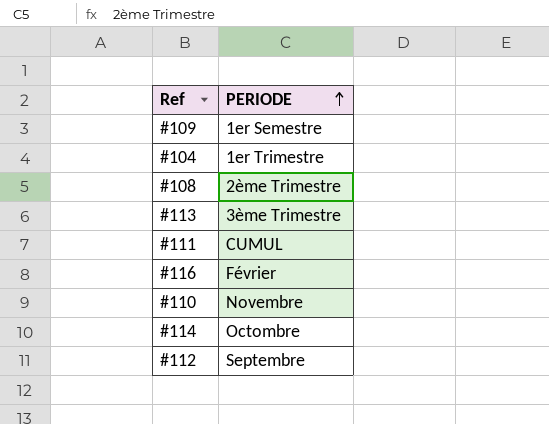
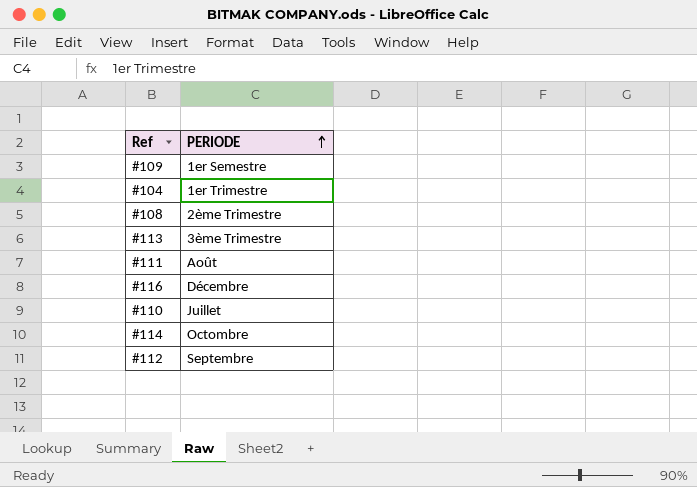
#111 | PERIODE: CUMUL -> Août
#116 | PERIODE: Février -> Décembre
#110 | PERIODE: Novembre -> Juillet

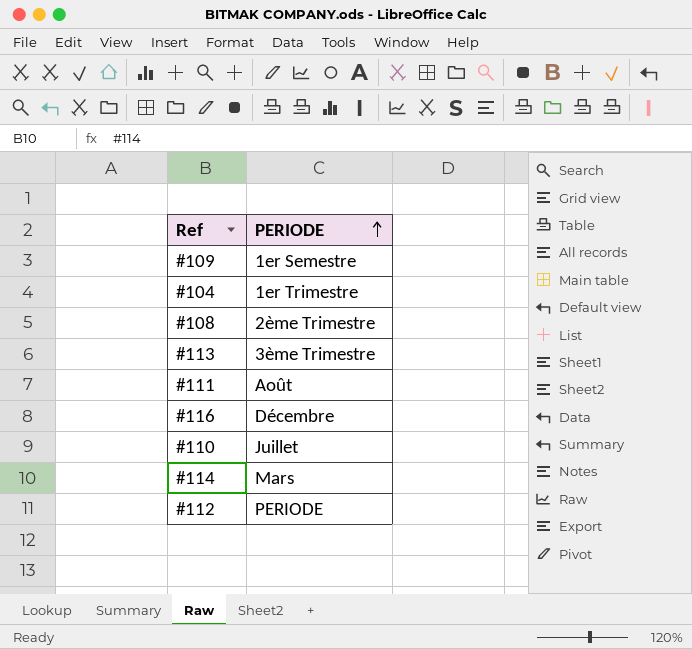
#114 | PERIODE: Octombre -> Mars
#112 | PERIODE: Septembre -> PERIODE

